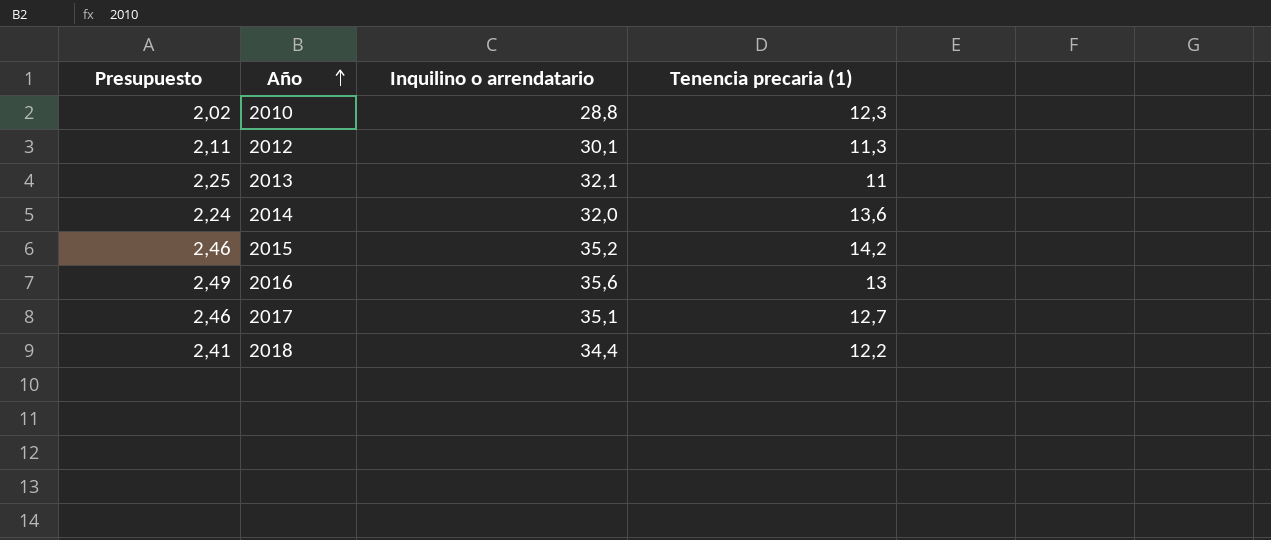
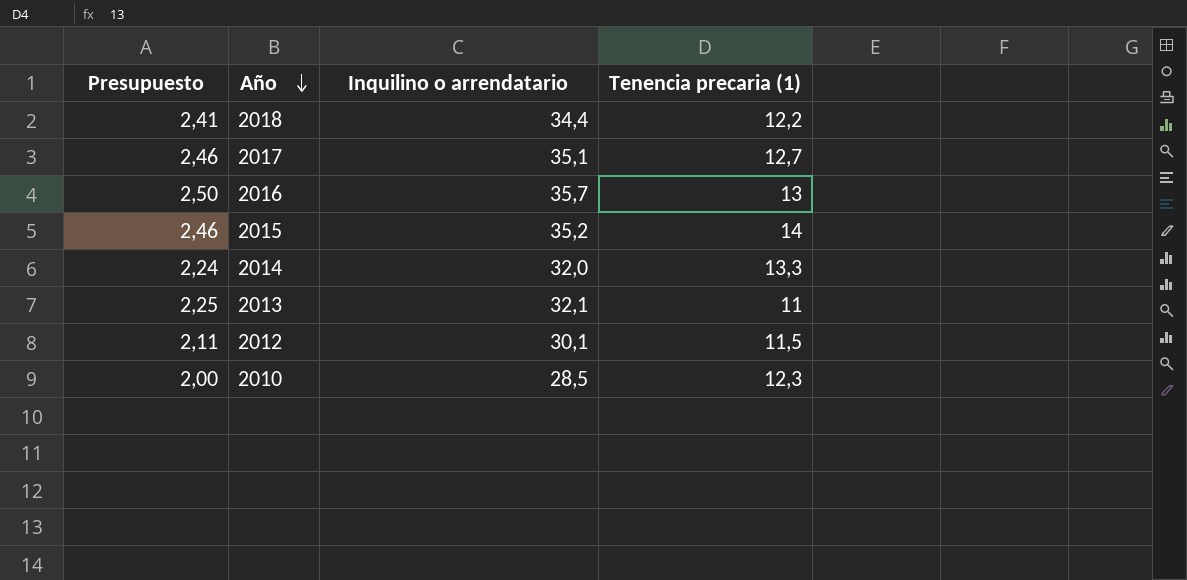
row order: Año ascending -> Año descending
2016 | Presupuesto: 2,49 -> 2,50
2016 | Inquilino o arrendatario: 35,6 -> 35,7
2015 | Tenencia precaria (1): 14,2 -> 14
2014 | Tenencia precaria (1): 13,6 -> 13,3
2012 | Tenencia precaria (1): 11,3 -> 11,5
2010 | Presupuesto: 2,02 -> 2,00
2010 | Inquilino o arrendatario: 28,8 -> 28,5

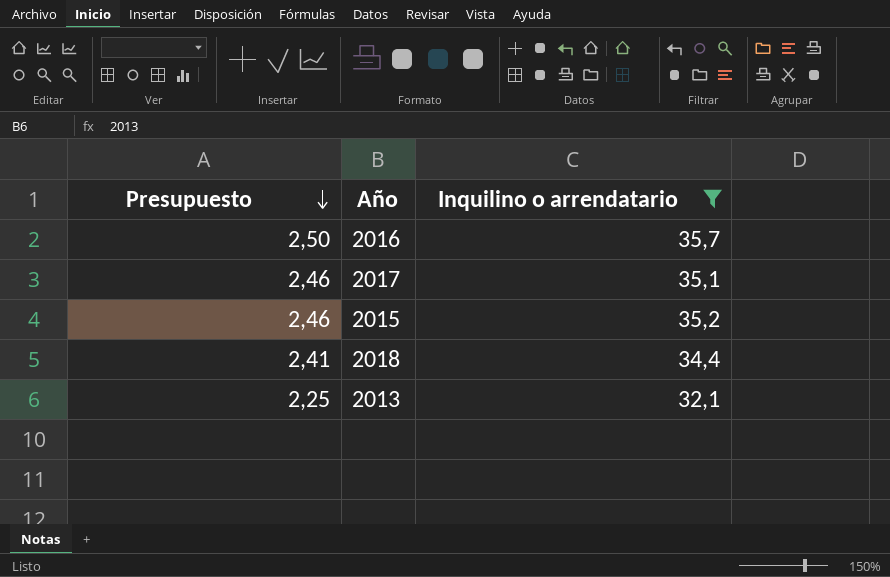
filter: none -> Inquilino o arrendatario >= 32,1
row order: Año descending -> Presupuesto descending
column Tenencia precaria (1) | position: 4 -> none

